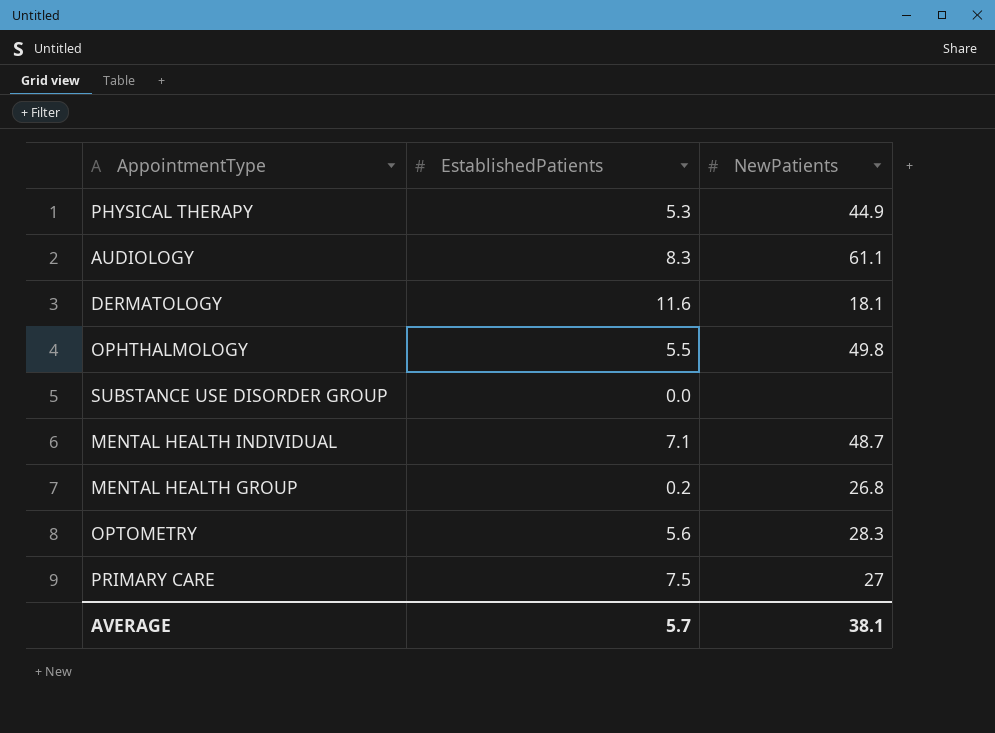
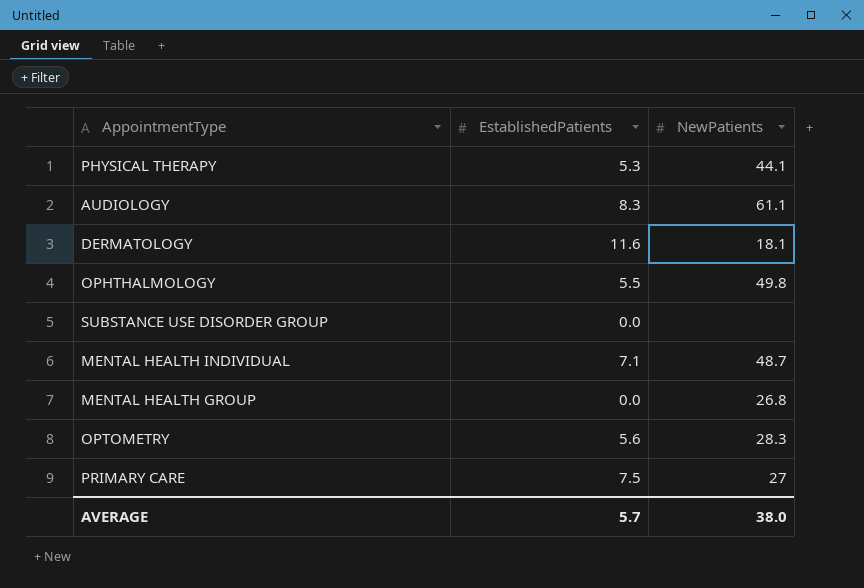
PHYSICAL THERAPY | NewPatients: 44.9 -> 44.1
MENTAL HEALTH GROUP | EstablishedPatients: 0.2 -> 0.0
AVERAGE | NewPatients: 38.1 -> 38.0

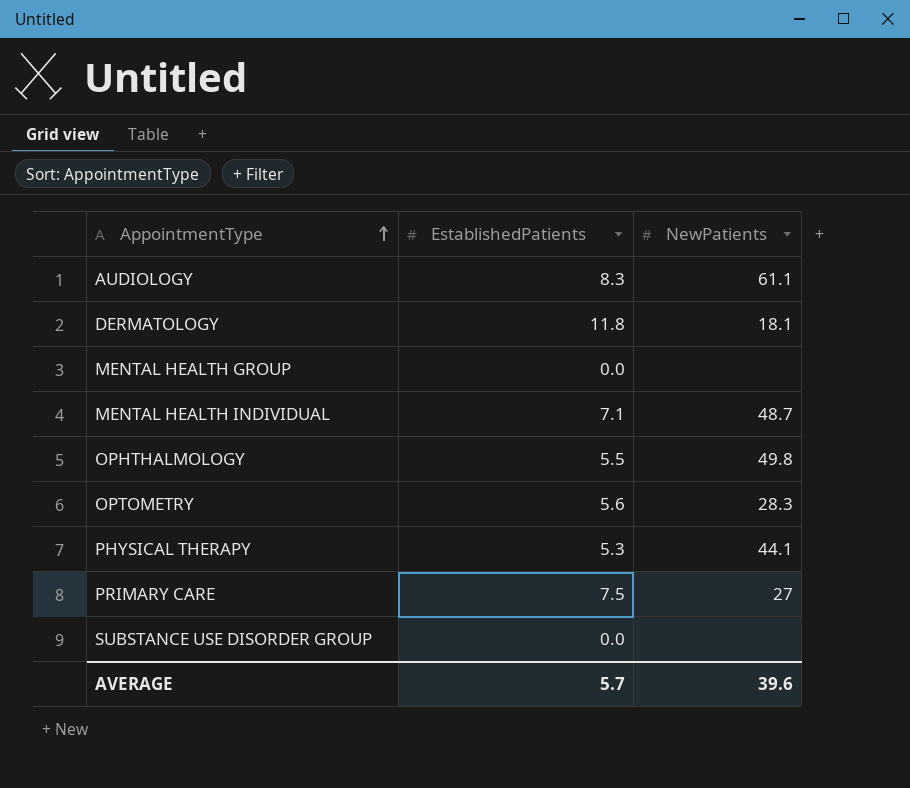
row order: none -> AppointmentType ascending
DERMATOLOGY | EstablishedPatients: 11.6 -> 11.8
MENTAL HEALTH GROUP | NewPatients: 26.8 -> none
AVERAGE | NewPatients: 38.0 -> 39.6

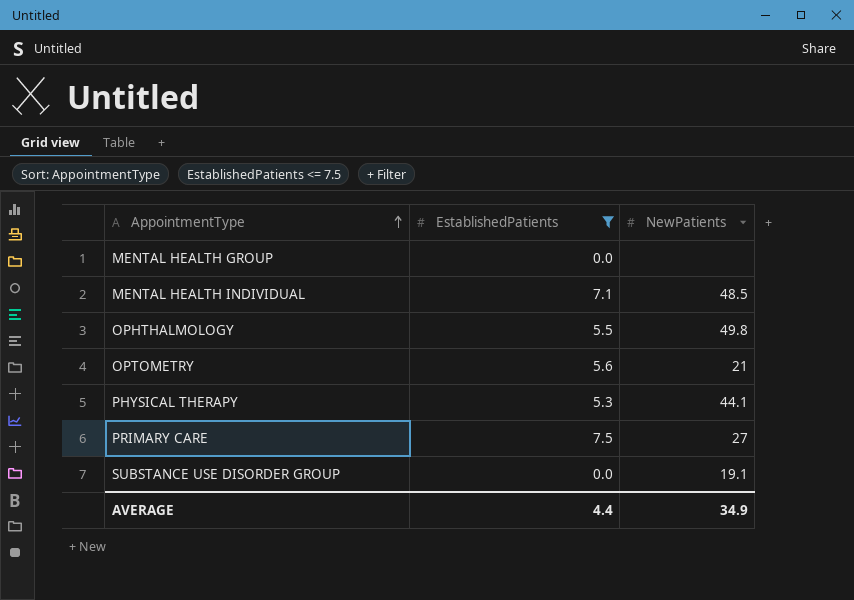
filter: none -> EstablishedPatients <= 7.5
MENTAL HEALTH INDIVIDUAL | NewPatients: 48.7 -> 48.5
OPTOMETRY | NewPatients: 28.3 -> 21
SUBSTANCE USE DISORDER GROUP | NewPatients: none -> 19.1
AVERAGE | EstablishedPatients: 5.7 -> 4.4
AVERAGE | NewPatients: 39.6 -> 34.9

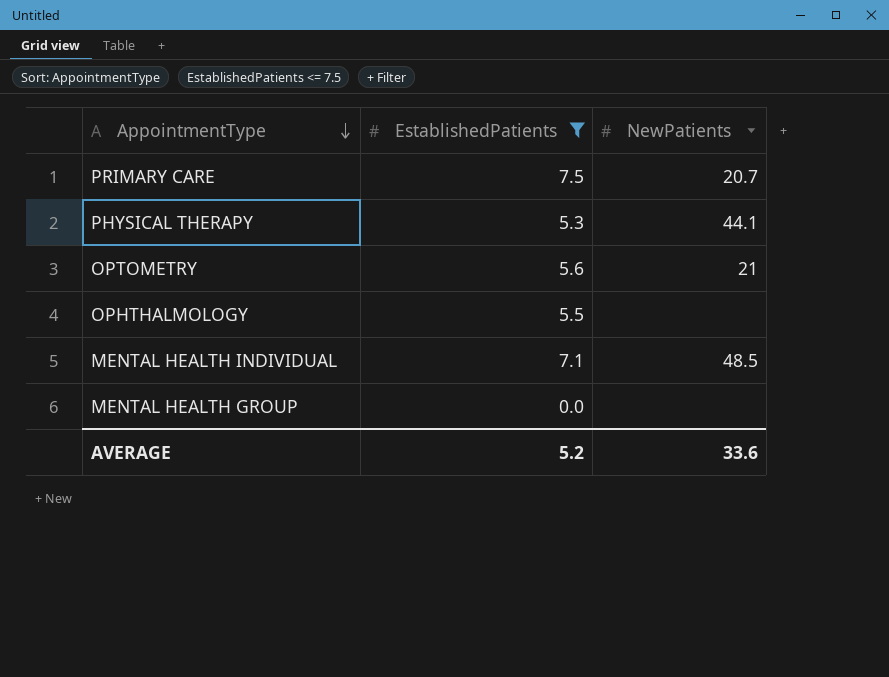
row order: AppointmentType ascending -> AppointmentType descending
row SUBSTANCE USE DISORDER GROUP: 0.0 | 19.1 -> none
PRIMARY CARE | NewPatients: 27 -> 20.7
OPHTHALMOLOGY | NewPatients: 49.8 -> none
AVERAGE | EstablishedPatients: 4.4 -> 5.2
AVERAGE | NewPatients: 34.9 -> 33.6

